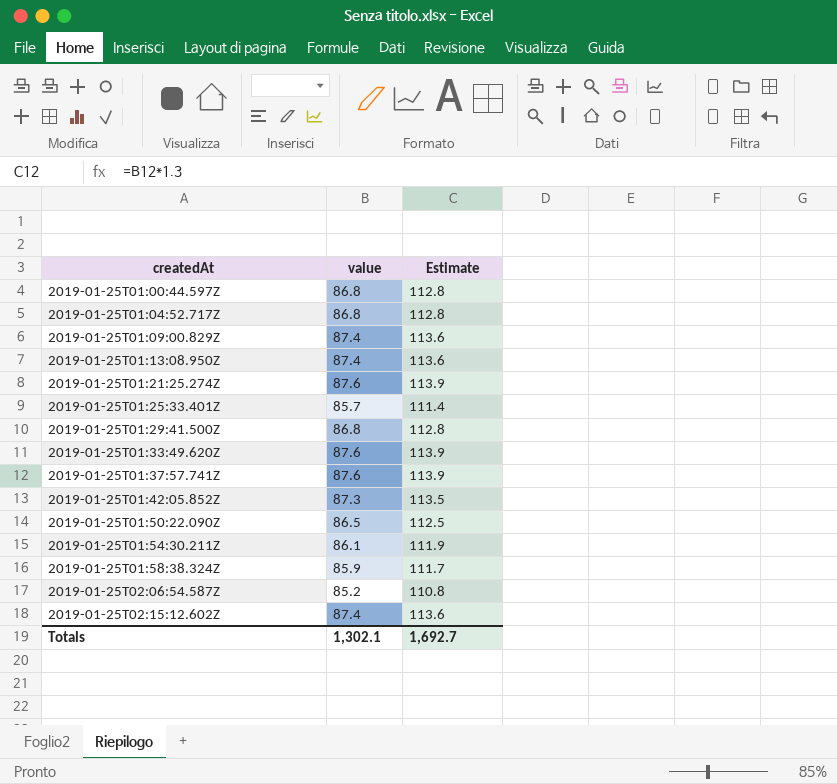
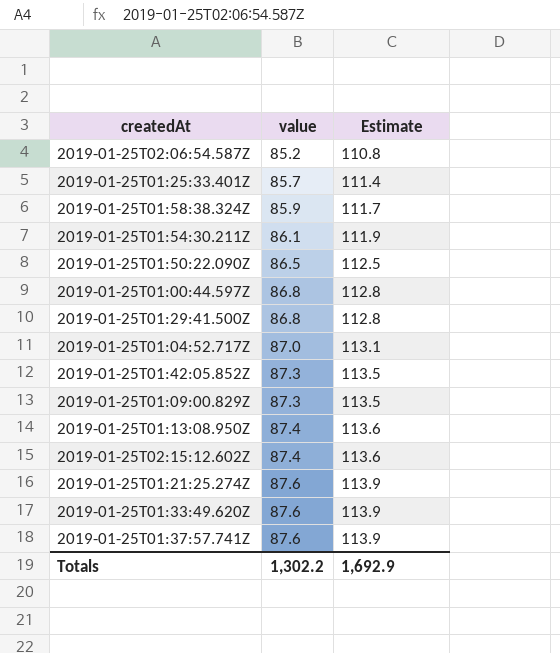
row order: createdAt ascending -> value ascending
2019-01-25T01:04:52.717Z | value: 86.8 -> 87.0
2019-01-25T01:04:52.717Z | Estimate: 112.8 -> 113.1
2019-01-25T01:09:00.829Z | value: 87.4 -> 87.3
2019-01-25T01:09:00.829Z | Estimate: 113.6 -> 113.5
Totals | value: 1,302.1 -> 1,302.2
Totals | Estimate: 1,692.7 -> 1,692.9

